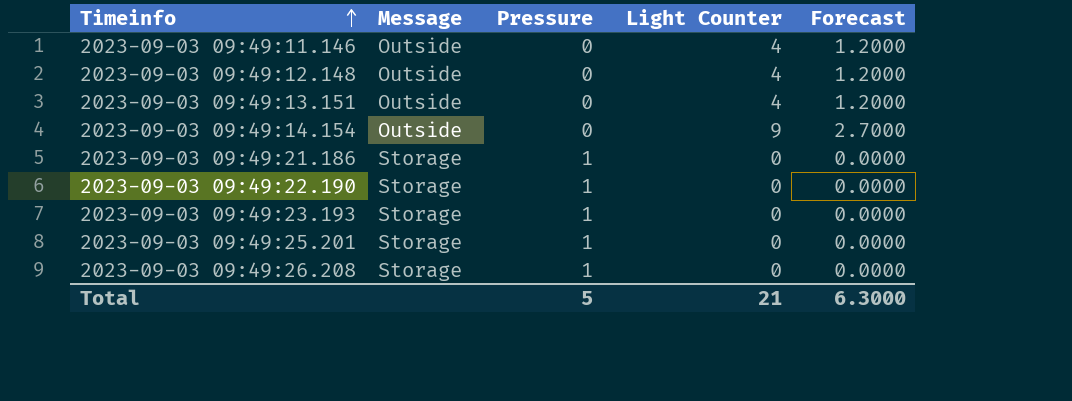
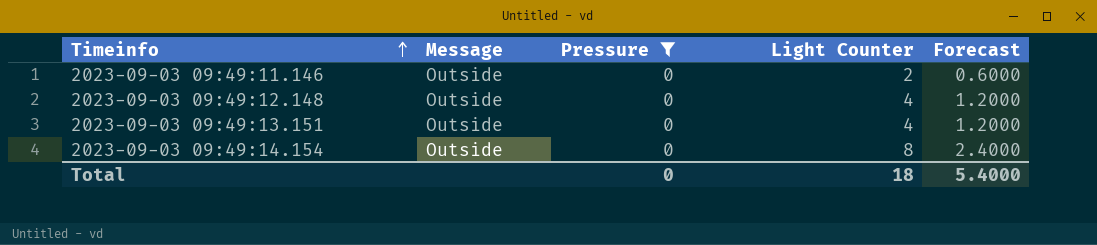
filter: none -> Pressure = 0
2023-09-03 09:49:11.146 | Light Counter: 4 -> 2
2023-09-03 09:49:11.146 | Forecast: 1.2000 -> 0.6000
2023-09-03 09:49:14.154 | Light Counter: 9 -> 8
2023-09-03 09:49:14.154 | Forecast: 2.7000 -> 2.4000
Total | Pressure: 5 -> 0
Total | Light Counter: 21 -> 18
Total | Forecast: 6.3000 -> 5.4000

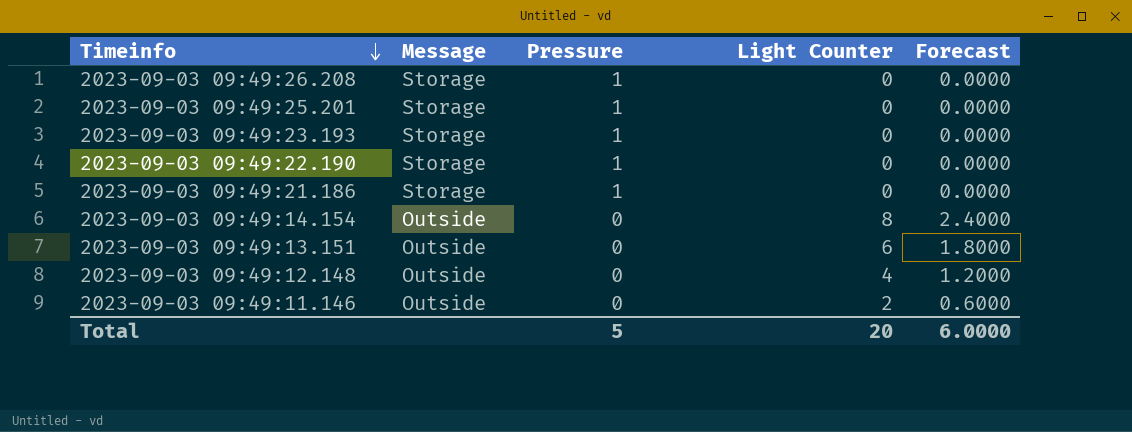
filter: Pressure = 0 -> none
row order: Timeinfo ascending -> Timeinfo descending
2023-09-03 09:49:13.151 | Light Counter: 4 -> 6
2023-09-03 09:49:13.151 | Forecast: 1.2000 -> 1.8000
Total | Pressure: 0 -> 5
Total | Light Counter: 18 -> 20
Total | Forecast: 5.4000 -> 6.0000

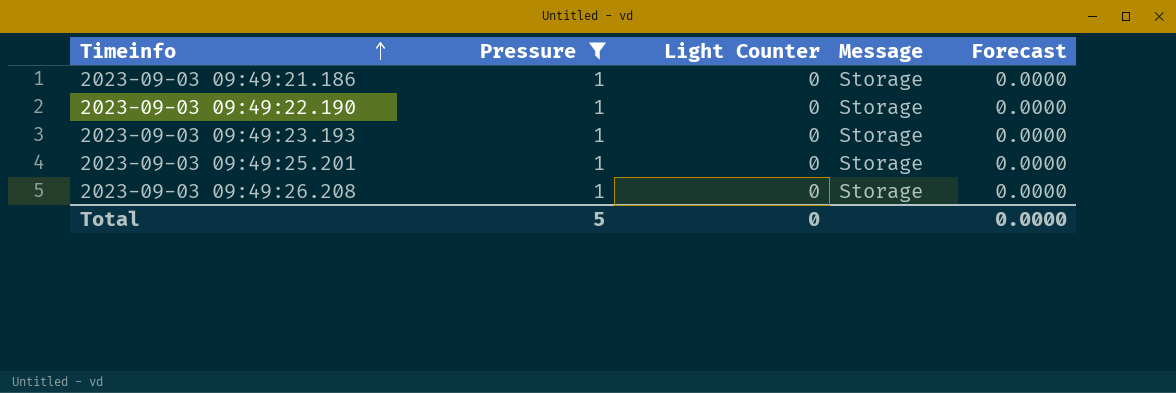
filter: none -> Pressure = 1
row order: Timeinfo descending -> Timeinfo ascending
column Message | position: 2 -> 4
Total | Light Counter: 20 -> 0
Total | Forecast: 6.0000 -> 0.0000

